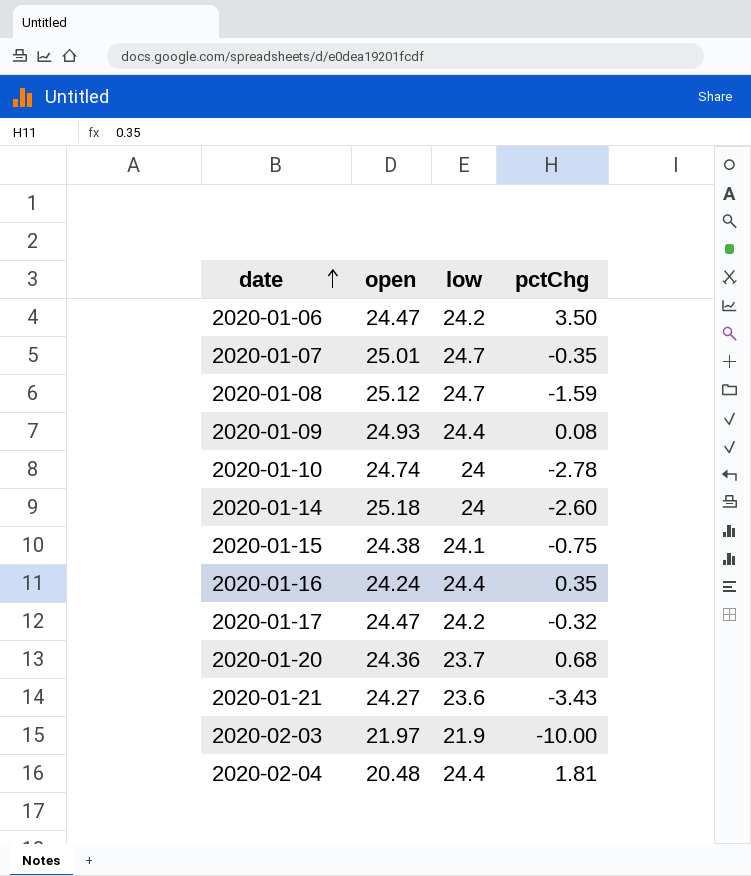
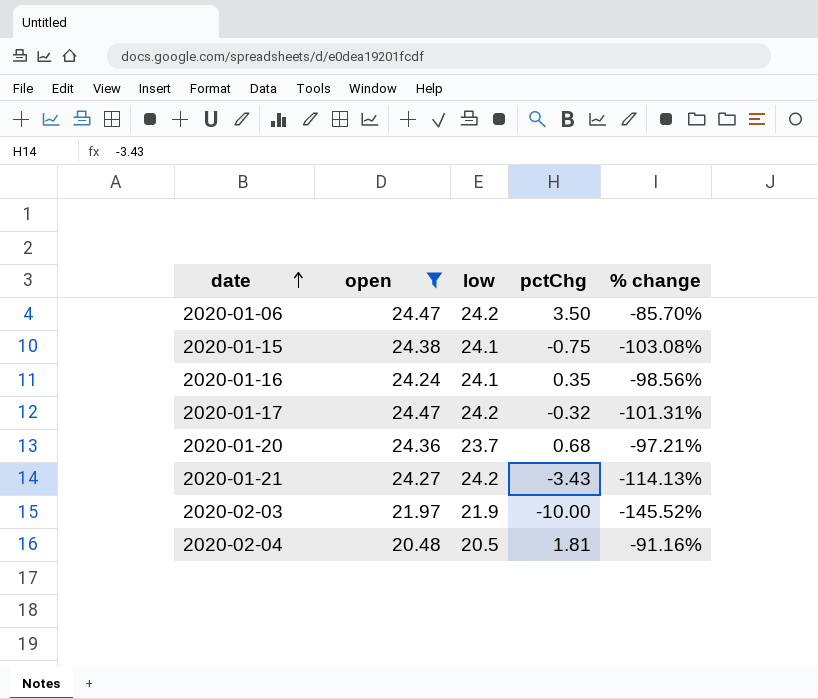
filter: none -> open <= 24.47
column % change | formula: none -> ([pctChg] - [open]) / [open]
2020-01-16 | low: 24.4 -> 24.1
2020-01-21 | low: 23.6 -> 24.2
2020-02-04 | low: 24.4 -> 20.5

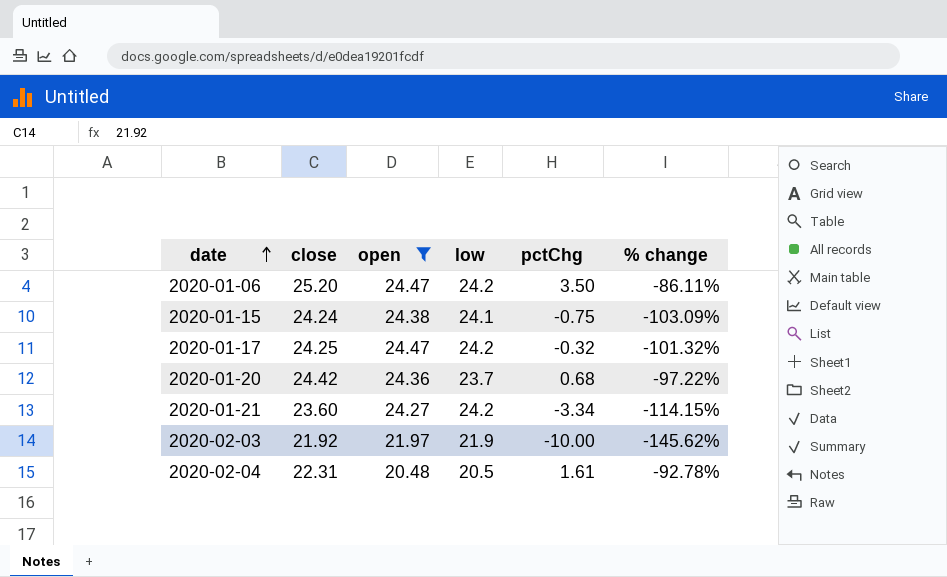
column close | position: none -> 2
column % change | formula: ([pctChg] - [open]) / [open] -> ([pctChg] - [close]) / [close]
row 2020-01-16: 24.24 | 24.1 | 0.35 | -98.56% -> none
2020-01-21 | pctChg: -3.43 -> -3.34
2020-02-04 | pctChg: 1.81 -> 1.61

